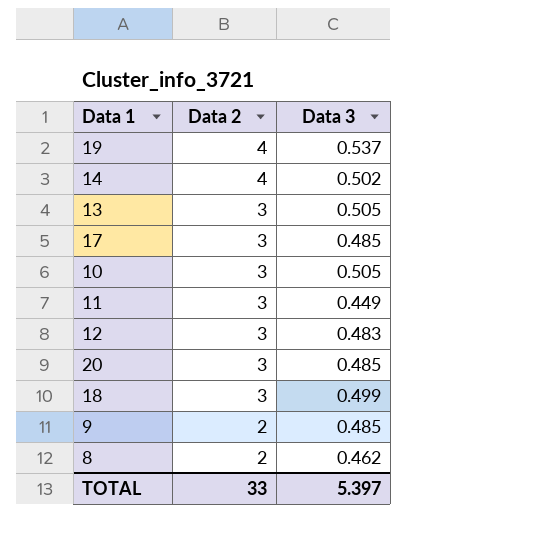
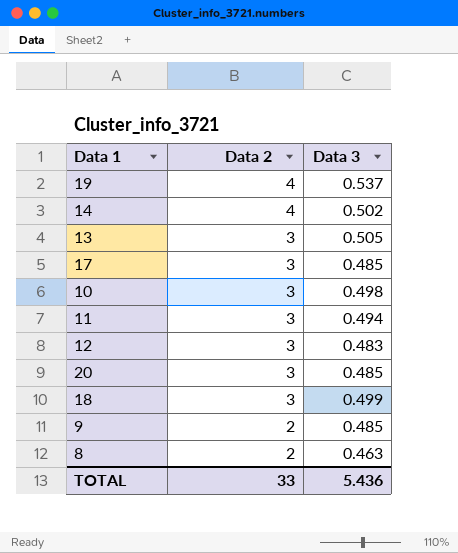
10 | Data 3: 0.505 -> 0.498
11 | Data 3: 0.449 -> 0.494
8 | Data 3: 0.462 -> 0.463
TOTAL | Data 3: 5.397 -> 5.436

